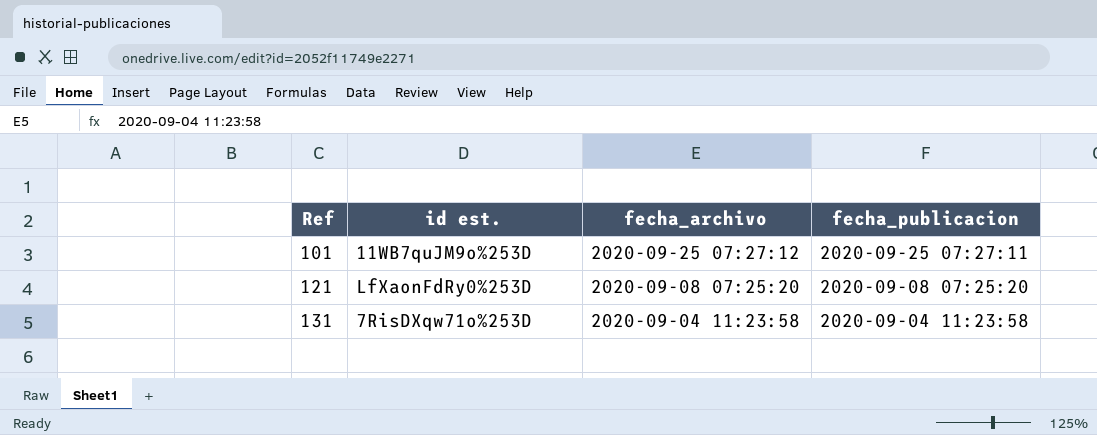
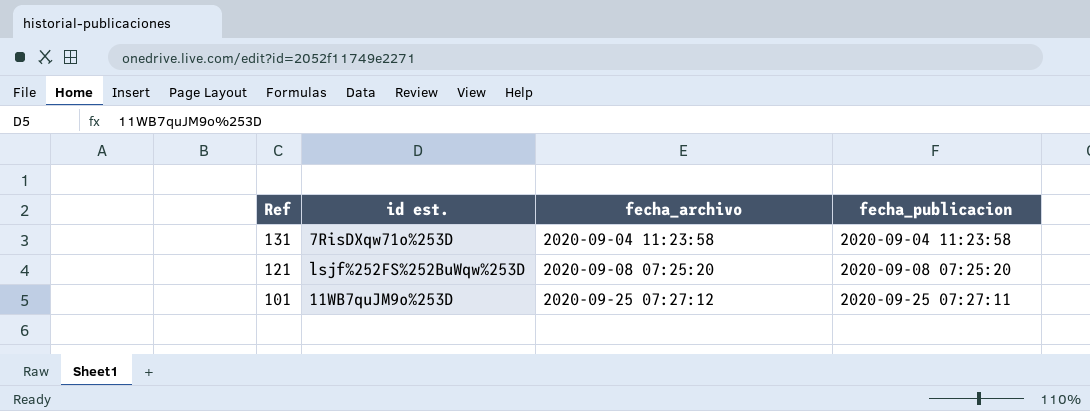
row order: Ref ascending -> Ref descending
121 | id est.: LfXaonFdRy0%253D -> lsjf%252FS%252BuWqw%253D

